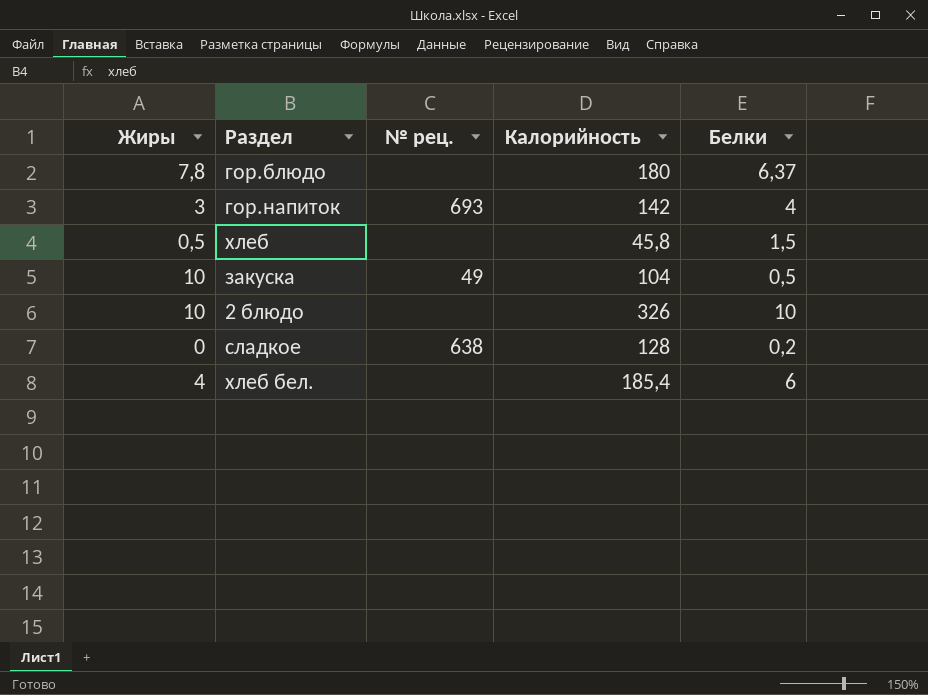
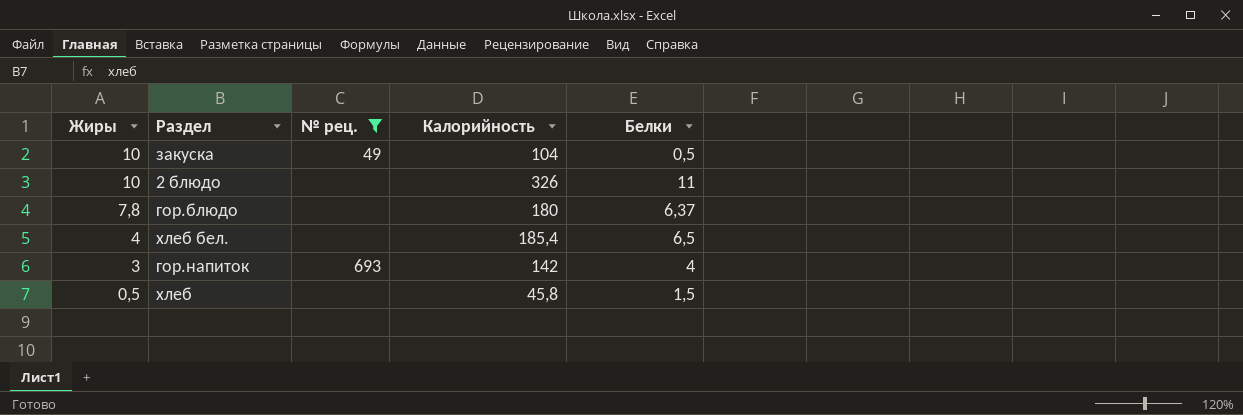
filter: none -> № рец. != 638
row order: none -> Жиры descending
2 блюдо | Белки: 10 -> 11
хлеб бел. | Белки: 6 -> 6,5

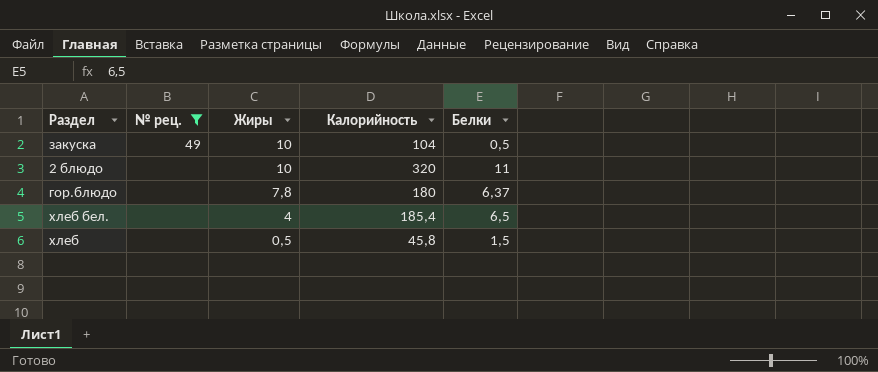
column Жиры | position: 1 -> 3
row гор.напиток: 3 | 693 | 142 | 4 -> none
2 блюдо | Калорийность: 326 -> 320

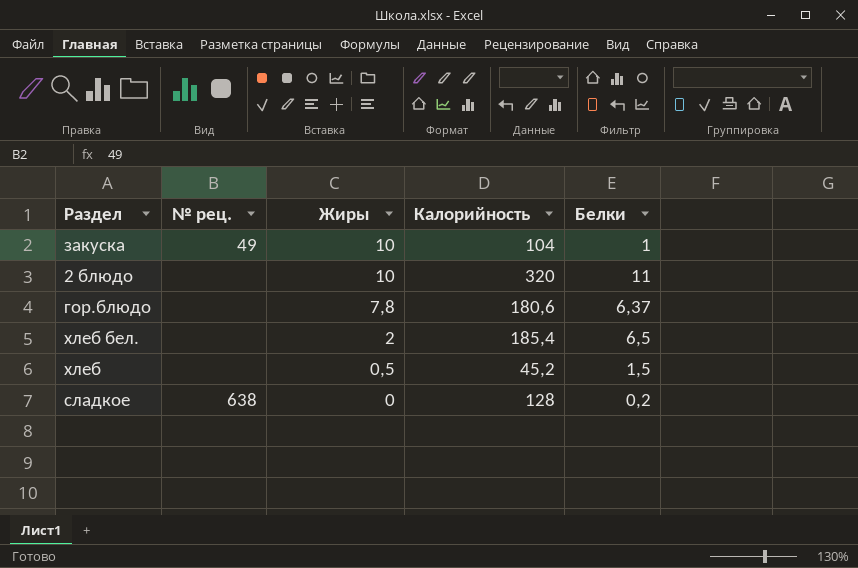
filter: № рец. != 638 -> none
закуска | Белки: 0,5 -> 1
гор.блюдо | Калорийность: 180 -> 180,6
хлеб бел. | Жиры: 4 -> 2
хлеб | Калорийность: 45,8 -> 45,2

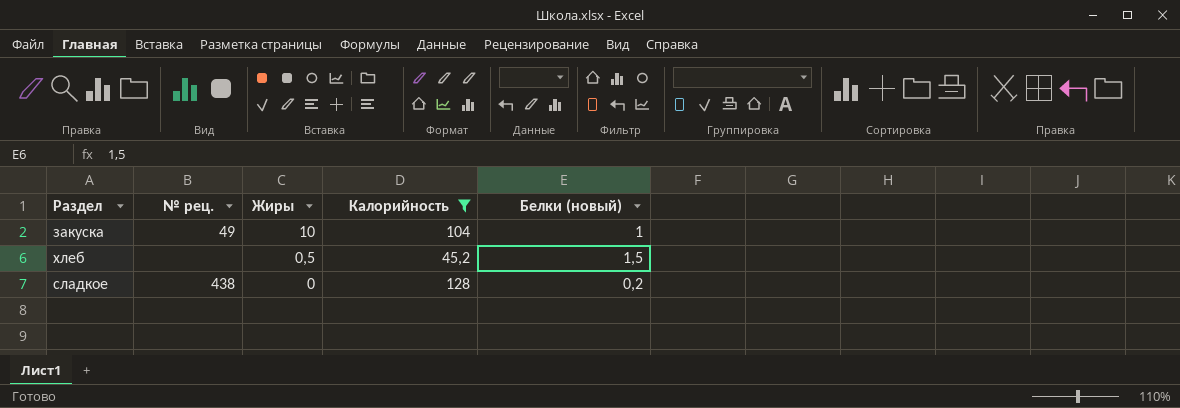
filter: none -> Калорийность <= 128
column name: Белки -> Белки (новый)
сладкое | № рец.: 638 -> 438

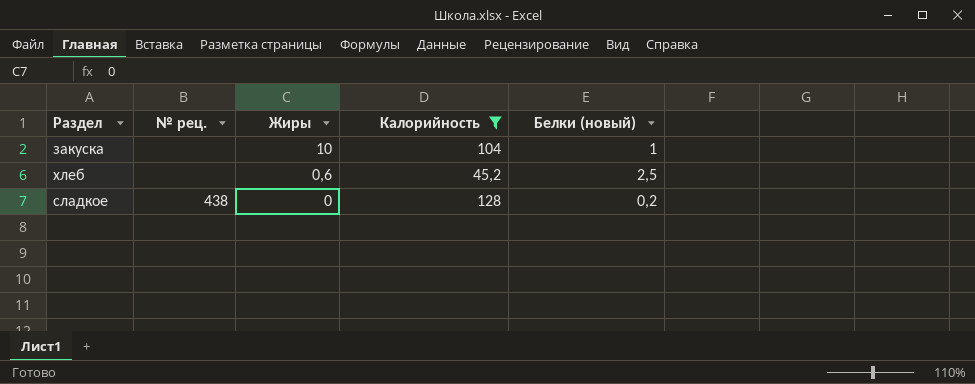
закуска | № рец.: 49 -> none
хлеб | Жиры: 0,5 -> 0,6
хлеб | Белки (новый): 1,5 -> 2,5

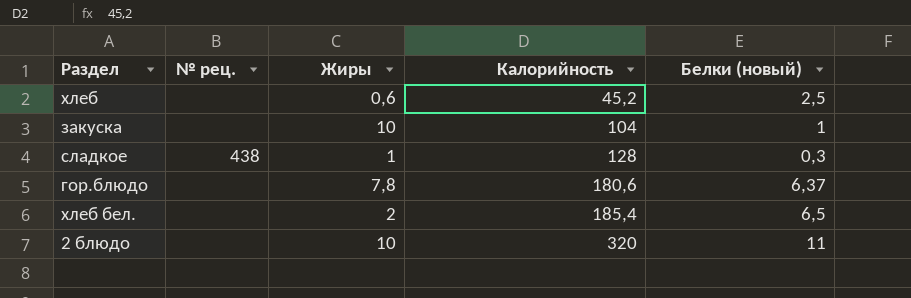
filter: Калорийность <= 128 -> none
row order: Жиры descending -> Калорийность ascending
сладкое | Жиры: 0 -> 1
сладкое | Белки (новый): 0,2 -> 0,3

